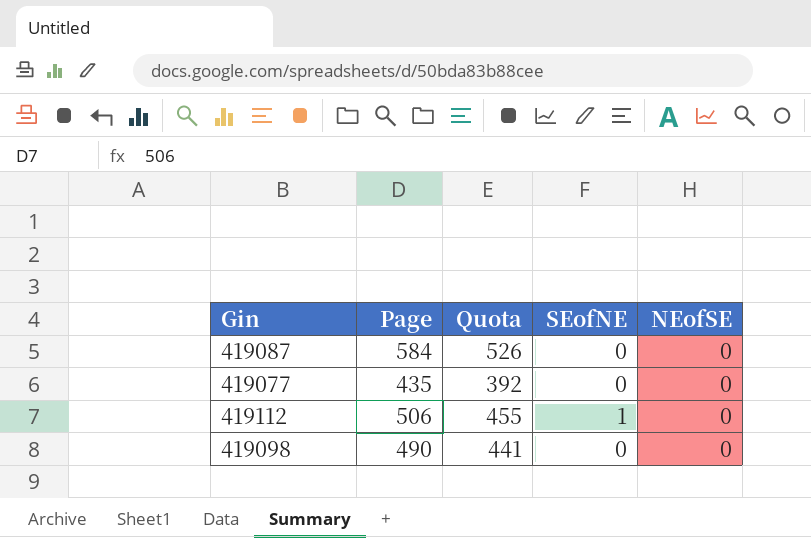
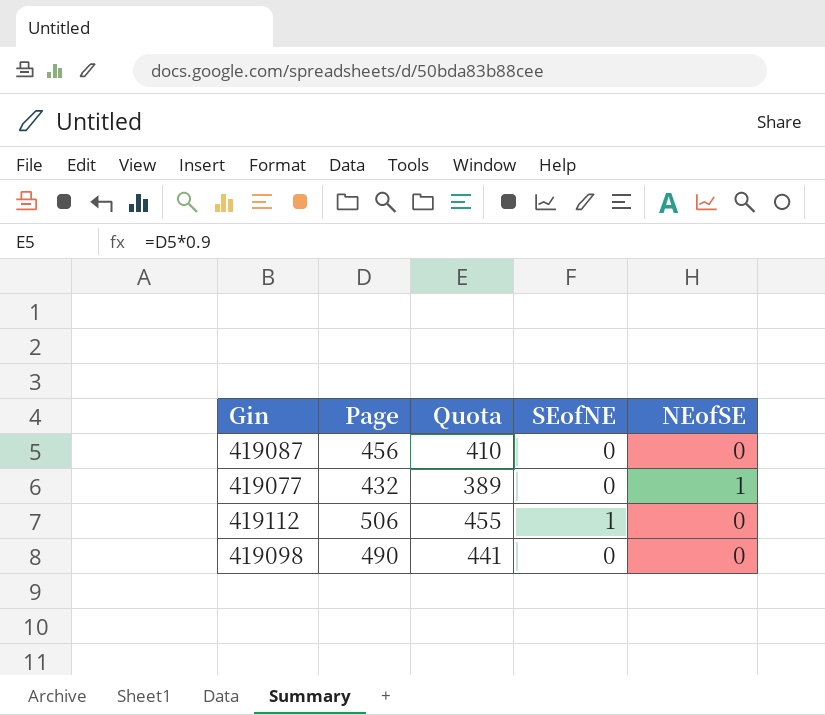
419087 | Page: 584 -> 456
419087 | Quota: 526 -> 410
419077 | Page: 435 -> 432
419077 | Quota: 392 -> 389
419077 | NEofSE: 0 -> 1

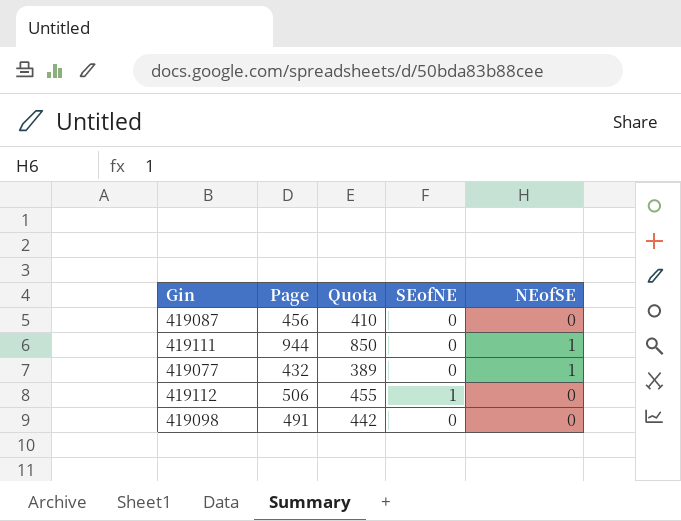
row 419111: none -> 944 | 850 | 0 | 1
419098 | Page: 490 -> 491
419098 | Quota: 441 -> 442

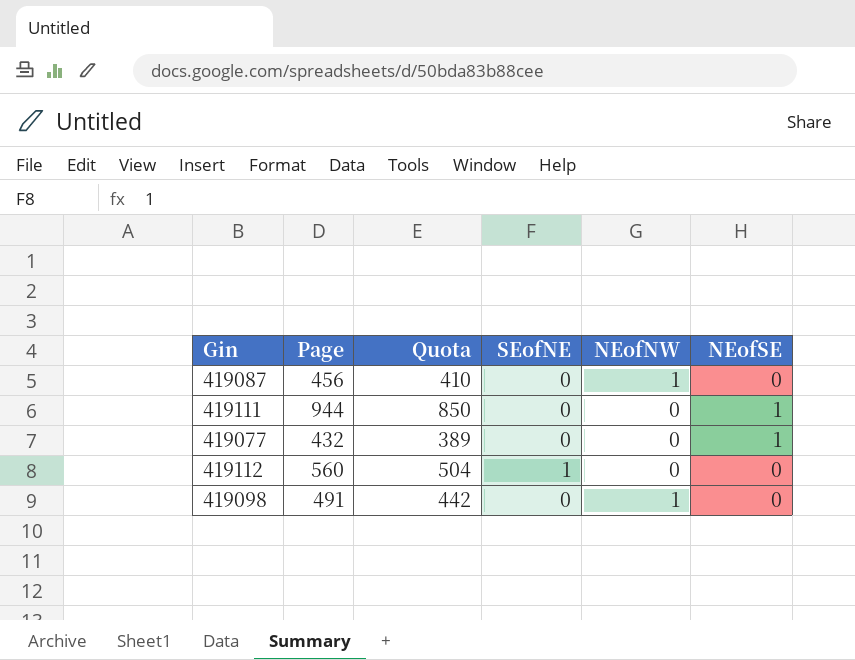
column NEofNW | position: none -> 5
419112 | Page: 506 -> 560
419112 | Quota: 455 -> 504

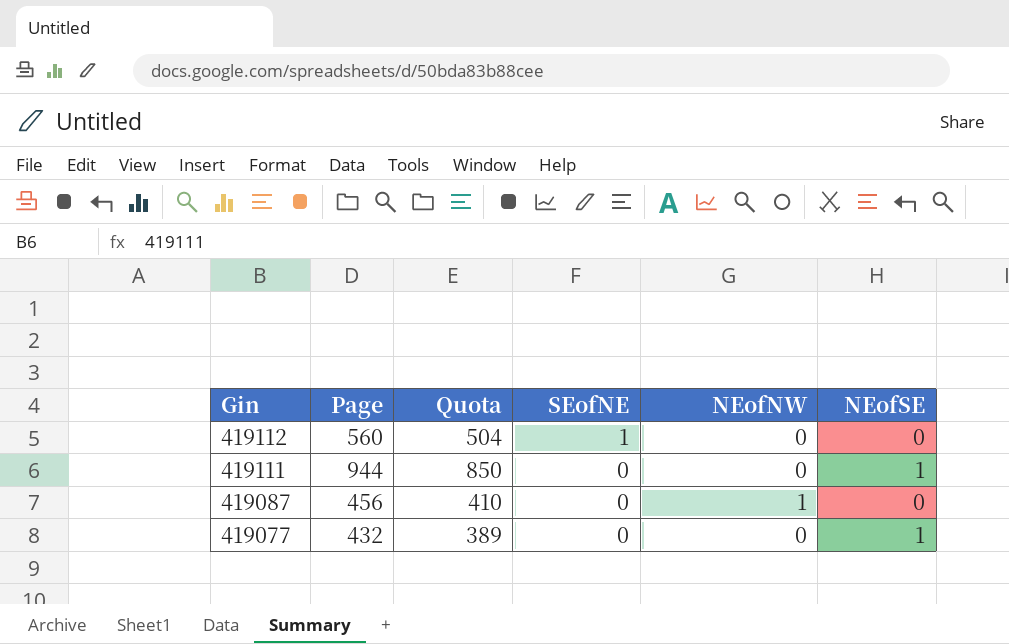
row order: none -> Gin descending
row 419098: 491 | 442 | 0 | 1 | 0 -> none

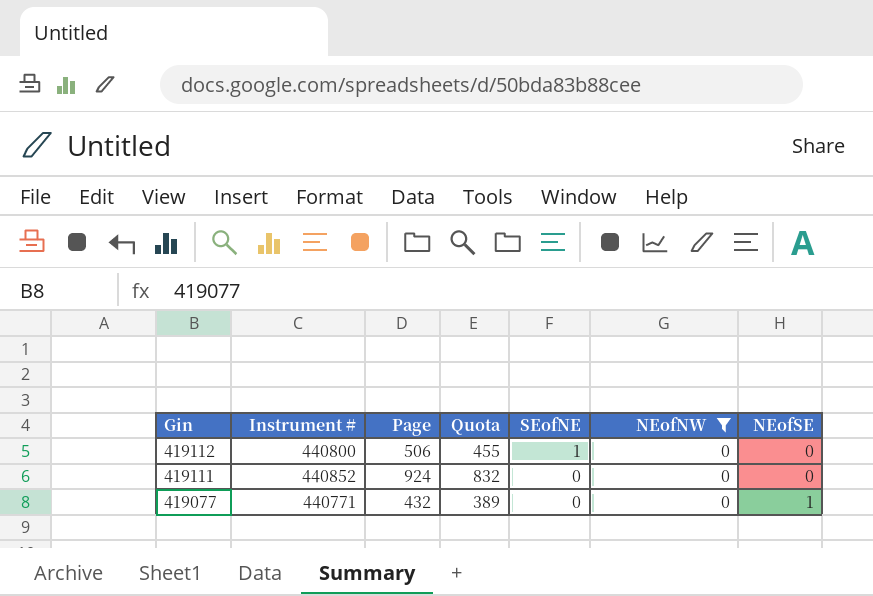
filter: none -> NEofNW = 0
column Instrument # | position: none -> 2
419112 | Page: 560 -> 506
419112 | Quota: 504 -> 455
419111 | Page: 944 -> 924
419111 | Quota: 850 -> 832
419111 | NEofSE: 1 -> 0

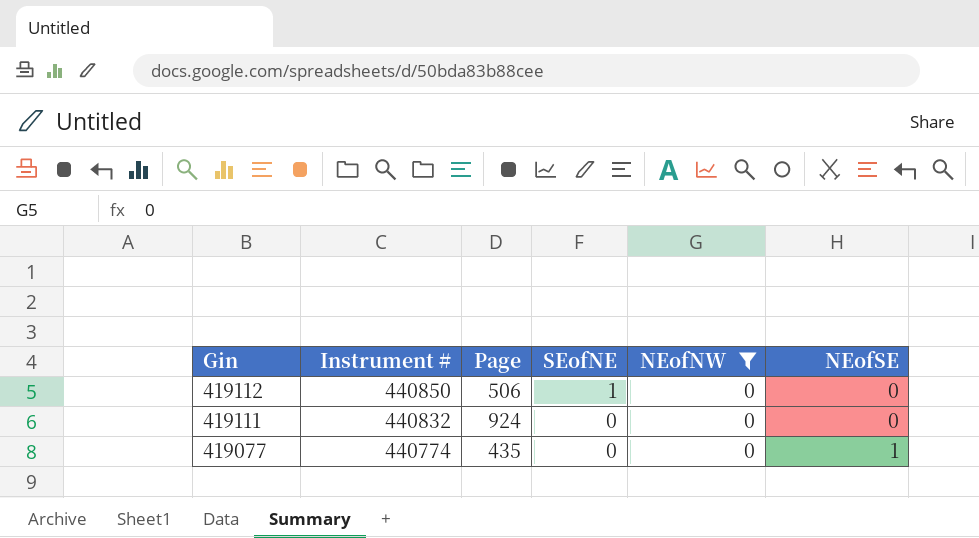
column Quota | formula: [Page] * 0.9 -> none
419112 | Instrument #: 440800 -> 440850
419111 | Instrument #: 440852 -> 440832
419077 | Instrument #: 440771 -> 440774
419077 | Page: 432 -> 435

